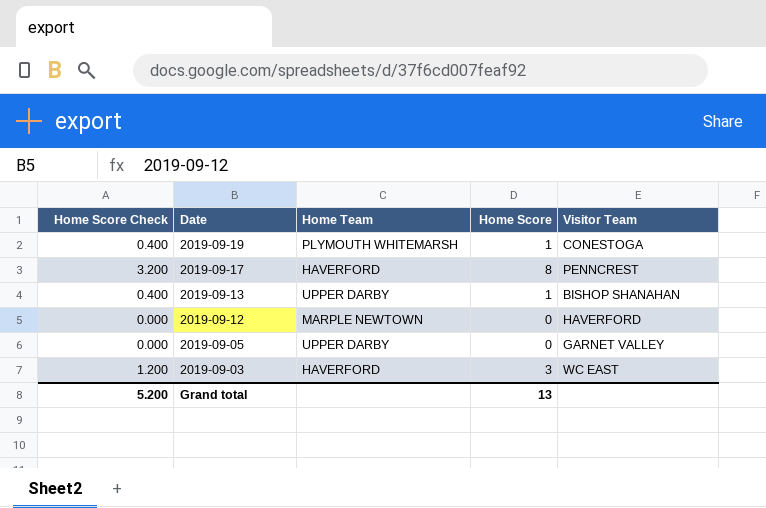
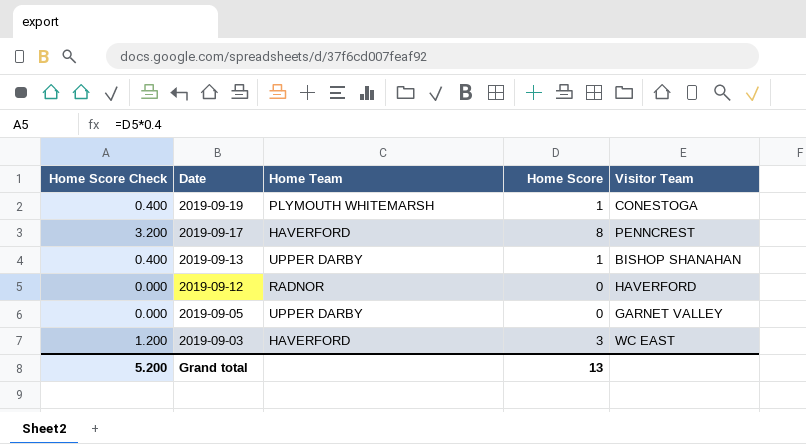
2019-09-12 | Home Team: MARPLE NEWTOWN -> RADNOR

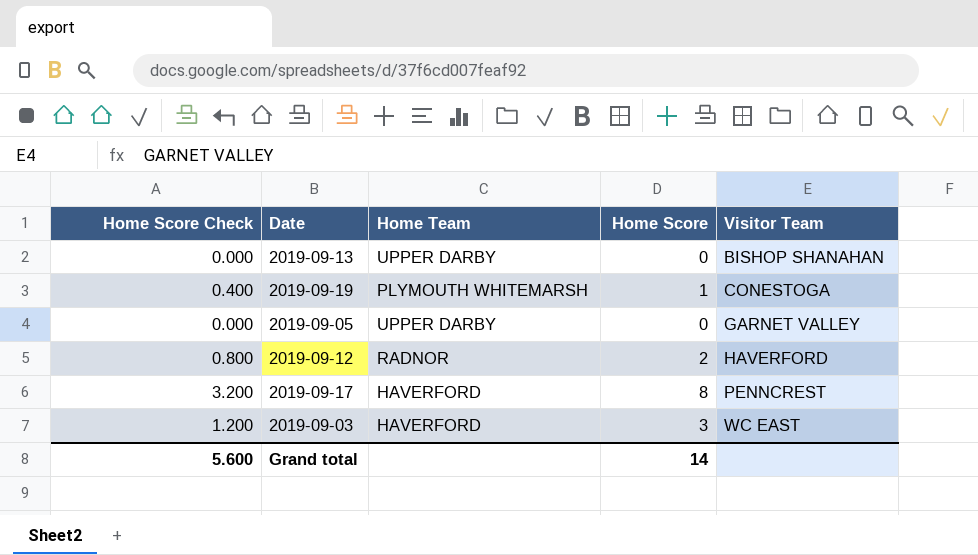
row order: Date descending -> Visitor Team ascending
2019-09-13 | Home Score Check: 0.400 -> 0.000
2019-09-13 | Home Score: 1 -> 0
2019-09-12 | Home Score Check: 0.000 -> 0.800
2019-09-12 | Home Score: 0 -> 2
Grand total | Home Score Check: 5.200 -> 5.600
Grand total | Home Score: 13 -> 14

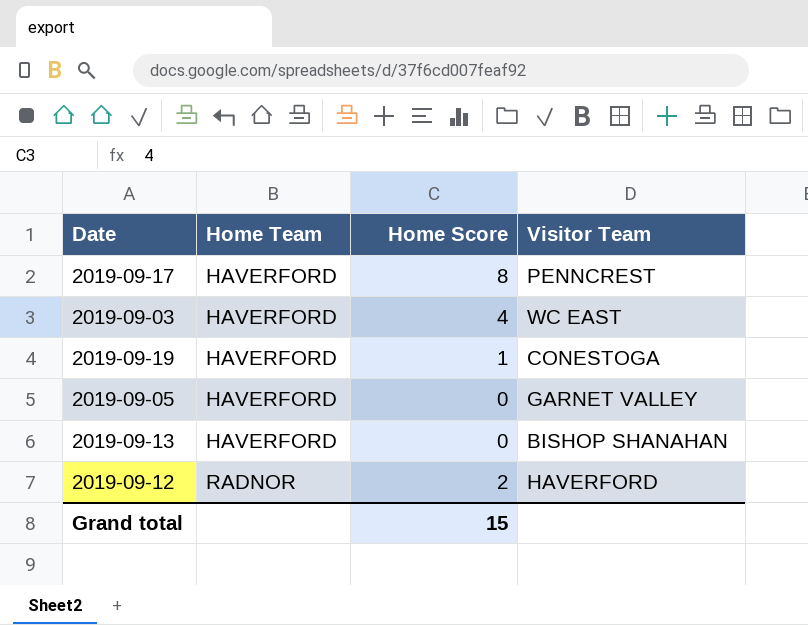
row order: Visitor Team ascending -> Home Team ascending
column Home Score Check | formula: [Home Score] * 0.4 -> none
2019-09-03 | Home Score: 3 -> 4
2019-09-19 | Home Team: PLYMOUTH WHITEMARSH -> HAVERFORD
2019-09-05 | Home Team: UPPER DARBY -> HAVERFORD
2019-09-13 | Home Team: UPPER DARBY -> HAVERFORD
Grand total | Home Score: 14 -> 15

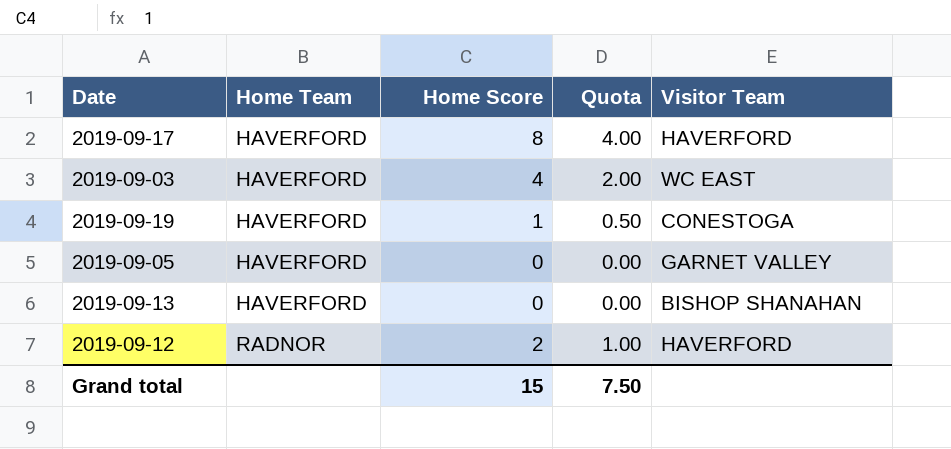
column Quota | formula: none -> [Home Score] * 0.5
2019-09-17 | Visitor Team: PENNCREST -> HAVERFORD

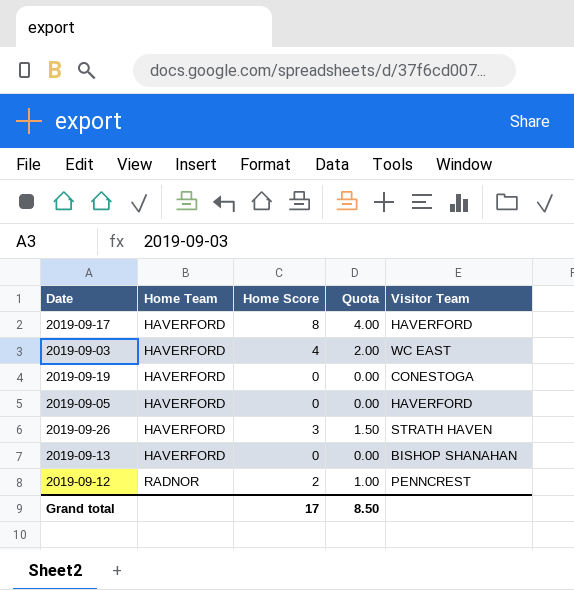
2019-09-19 | Home Score: 1 -> 0
2019-09-19 | Quota: 0.50 -> 0.00
2019-09-05 | Visitor Team: GARNET VALLEY -> HAVERFORD
row 2019-09-26: none -> HAVERFORD | 3 | 1.50 | STRATH HAVEN
2019-09-12 | Visitor Team: HAVERFORD -> PENNCREST
Grand total | Home Score: 15 -> 17
Grand total | Quota: 7.50 -> 8.50

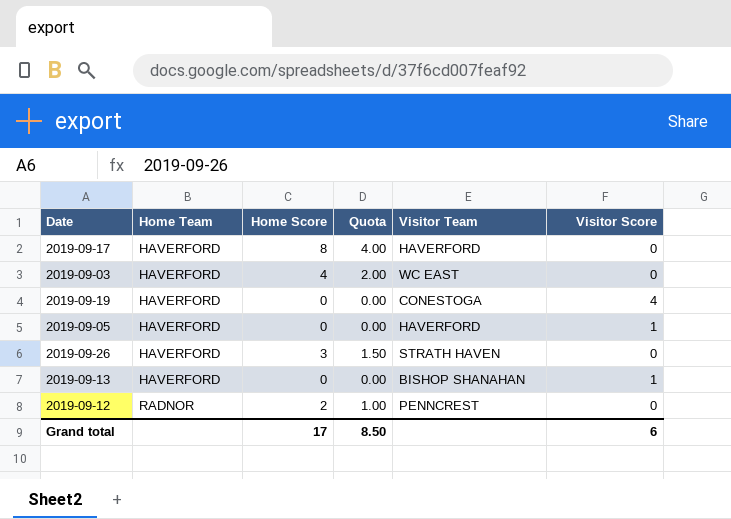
column Visitor Score | position: none -> 6

